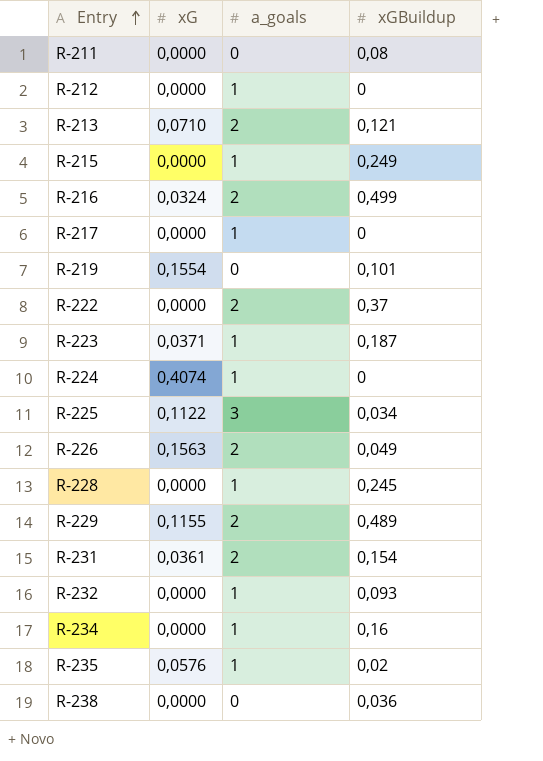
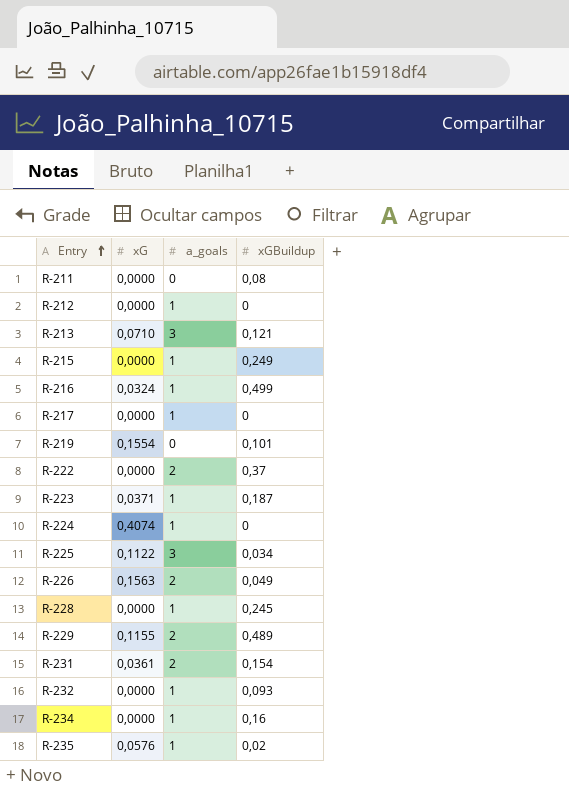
row R-238: 0,0000 | 0 | 0,036 -> none
R-213 | a_goals: 2 -> 3
R-216 | a_goals: 2 -> 1

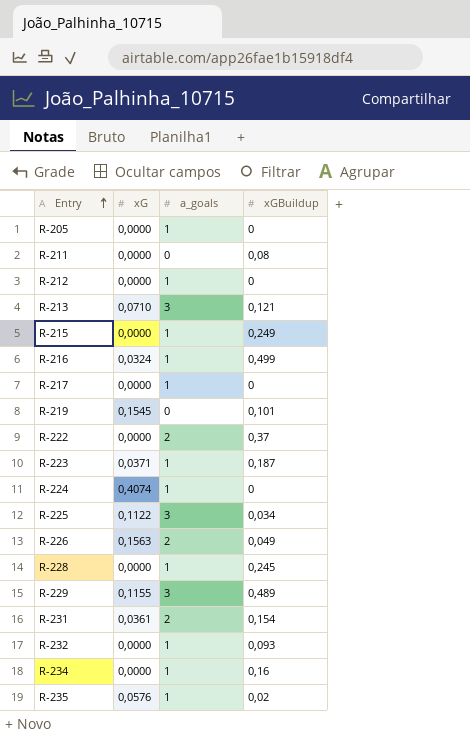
row R-205: none -> 0,0000 | 1 | 0
R-219 | xG: 0,1554 -> 0,1545
R-229 | a_goals: 2 -> 3

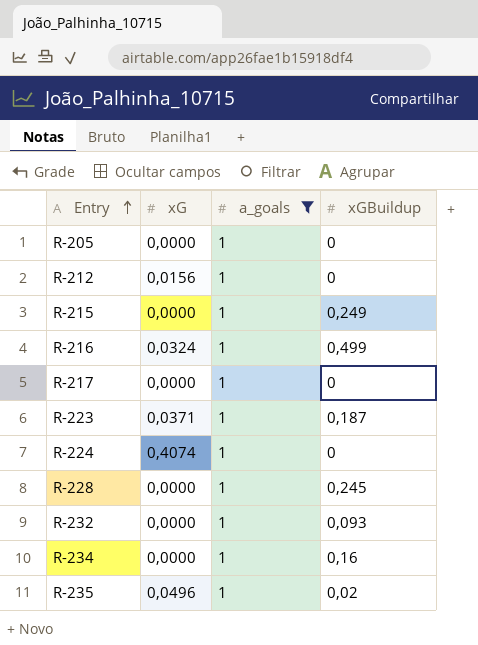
filter: none -> a_goals = 1
R-212 | xG: 0,0000 -> 0,0156
R-235 | xG: 0,0576 -> 0,0496

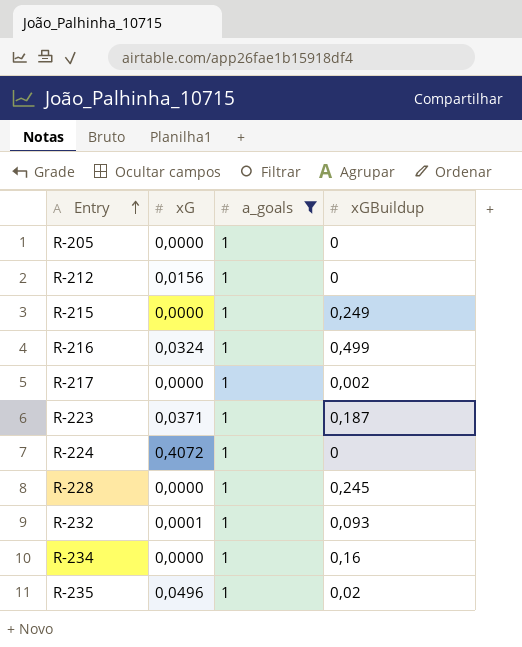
R-217 | xGBuildup: 0 -> 0,002
R-224 | xG: 0,4074 -> 0,4072
R-232 | xG: 0,0000 -> 0,0001

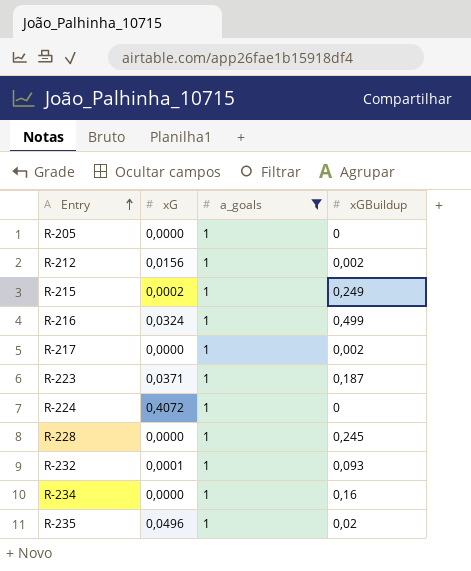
R-212 | xGBuildup: 0 -> 0,002
R-215 | xG: 0,0000 -> 0,0002

